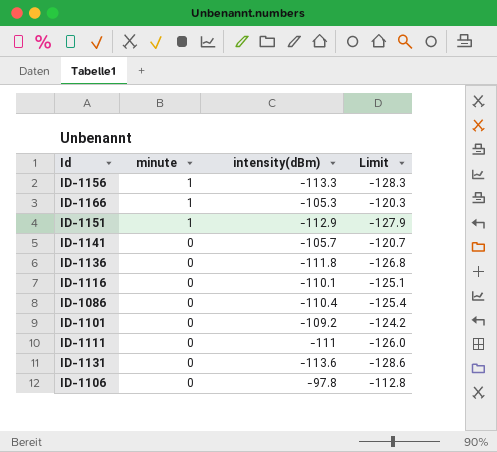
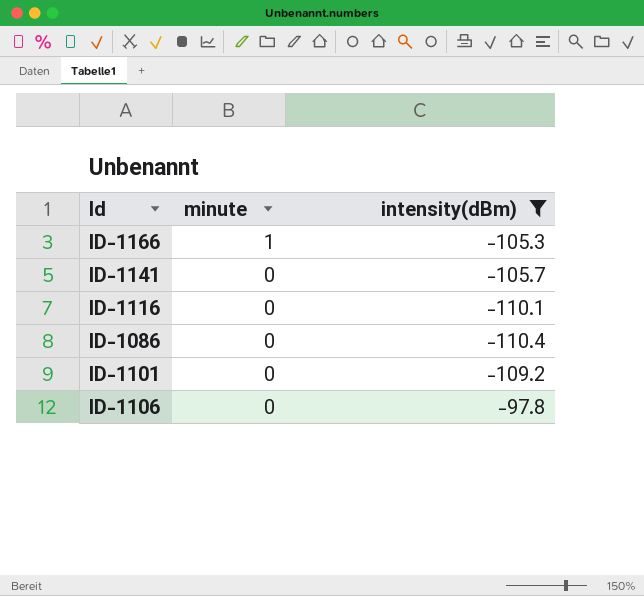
filter: none -> intensity(dBm) >= -110.4
column Limit | formula: [intensity(dBm)] - 15 -> none

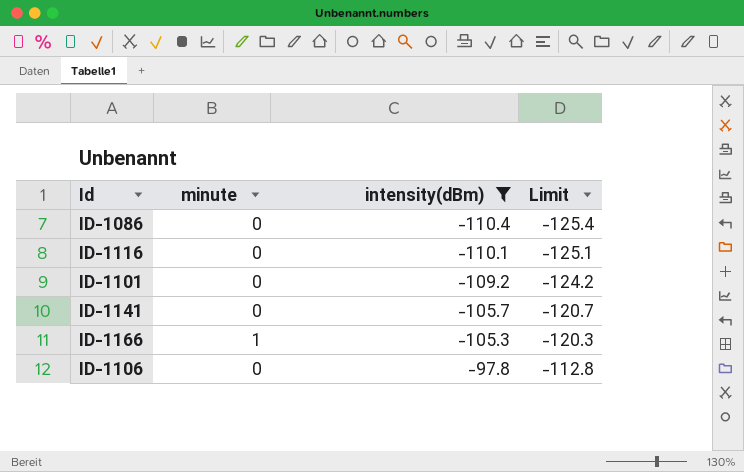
row order: minute descending -> intensity(dBm) ascending
column Limit | formula: none -> [intensity(dBm)] - 15

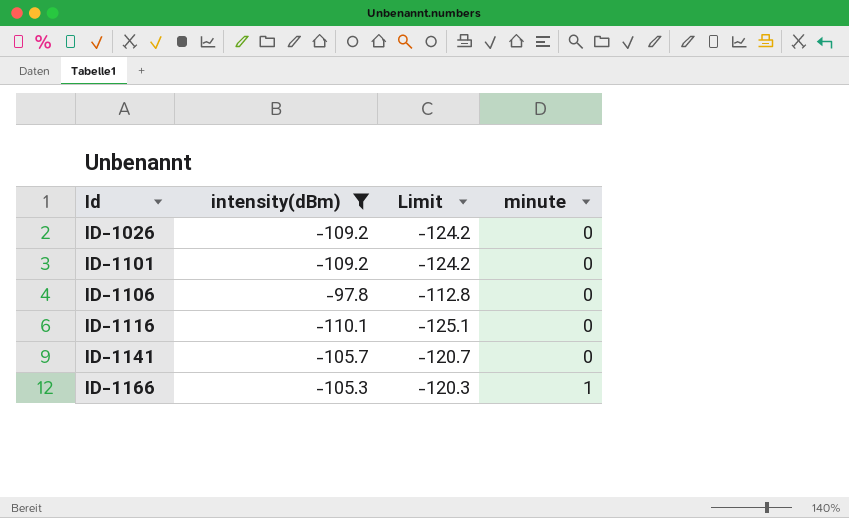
row order: intensity(dBm) ascending -> Id ascending
column minute | position: 2 -> 4
row ID-1086: 0 | -110.4 | -125.4 -> none
row ID-1026: none -> -109.2 | -124.2 | 0

